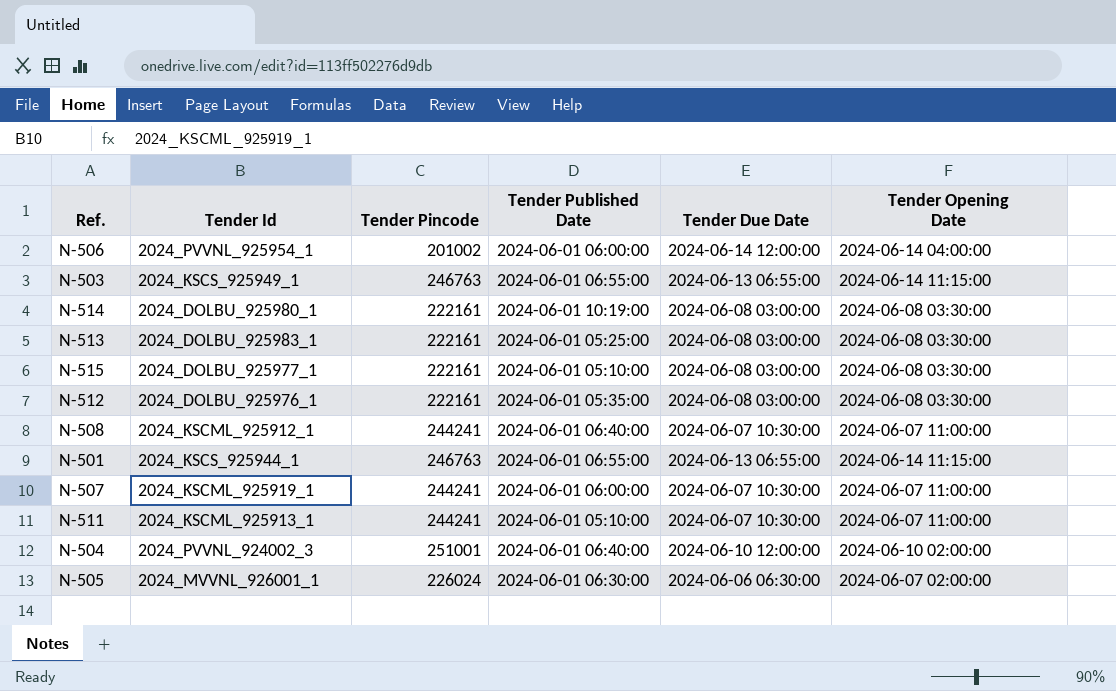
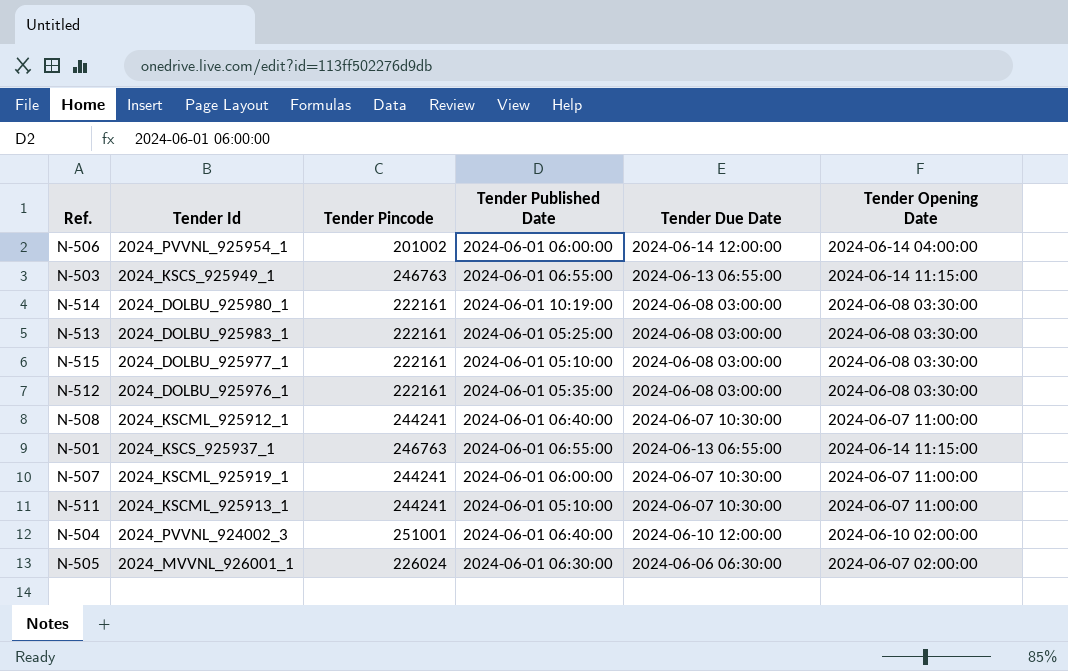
N-501 | Tender Id: 2024_KSCS_925944_1 -> 2024_KSCS_925937_1

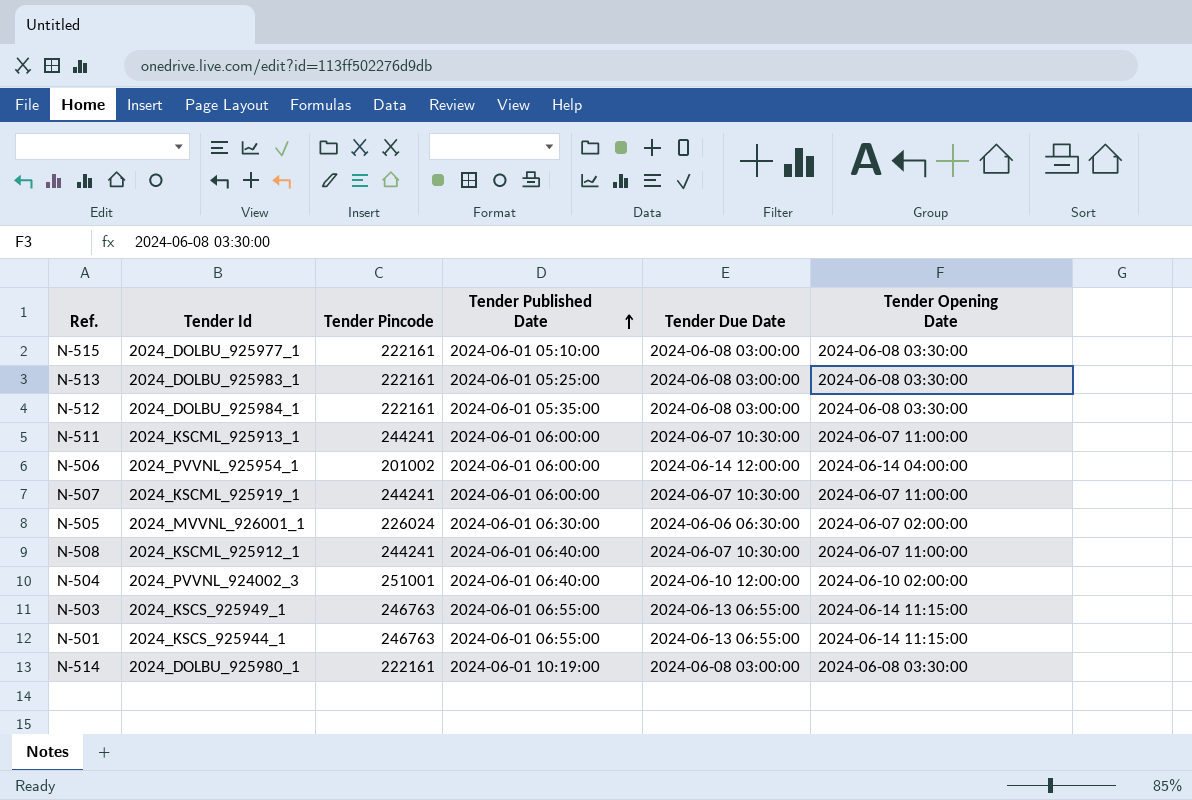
row order: none -> Tender Published Date ascending
N-512 | Tender Id: 2024_DOLBU_925976_1 -> 2024_DOLBU_925984_1
N-511 | Tender Published Date: 2024-06-01 05:10:00 -> 2024-06-01 06:00:00
N-501 | Tender Id: 2024_KSCS_925937_1 -> 2024_KSCS_925944_1

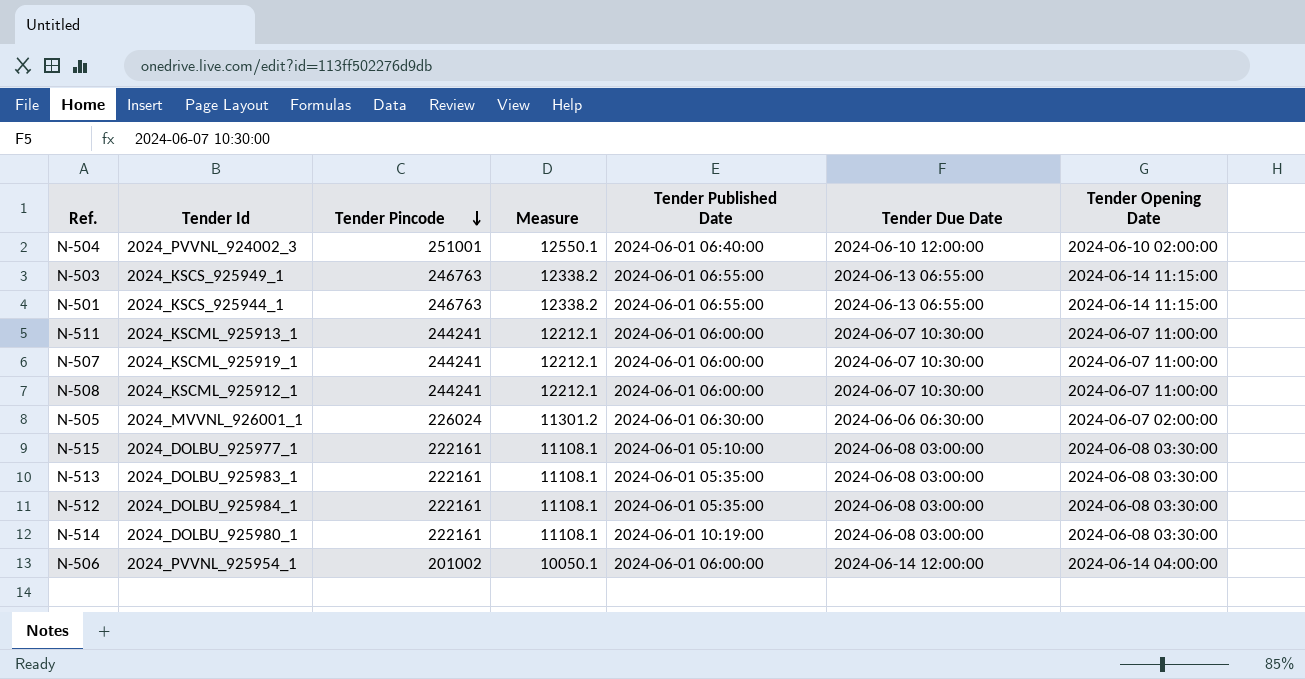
row order: Tender Published Date ascending -> Tender Pincode descending
column Measure | formula: none -> [Tender Pincode] * 0.05
N-508 | Tender Published Date: 2024-06-01 06:40:00 -> 2024-06-01 06:00:00
N-513 | Tender Published Date: 2024-06-01 05:25:00 -> 2024-06-01 05:35:00

